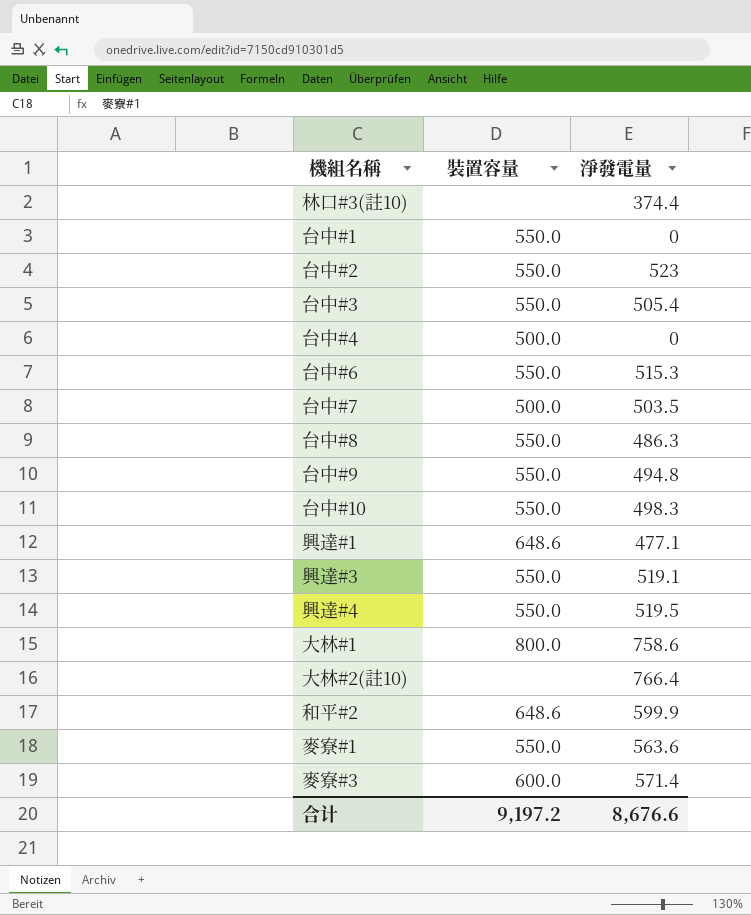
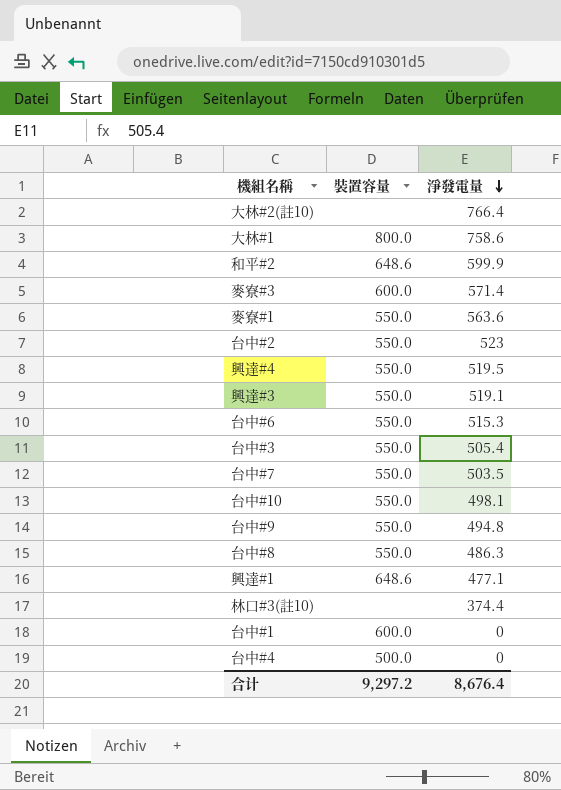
row order: none -> 淨發電量 descending
台中#7 | 裝置容量: 500.0 -> 550.0
台中#10 | 淨發電量: 498.3 -> 498.1
台中#1 | 裝置容量: 550.0 -> 600.0
合计 | 裝置容量: 9,197.2 -> 9,297.2
合计 | 淨發電量: 8,676.6 -> 8,676.4

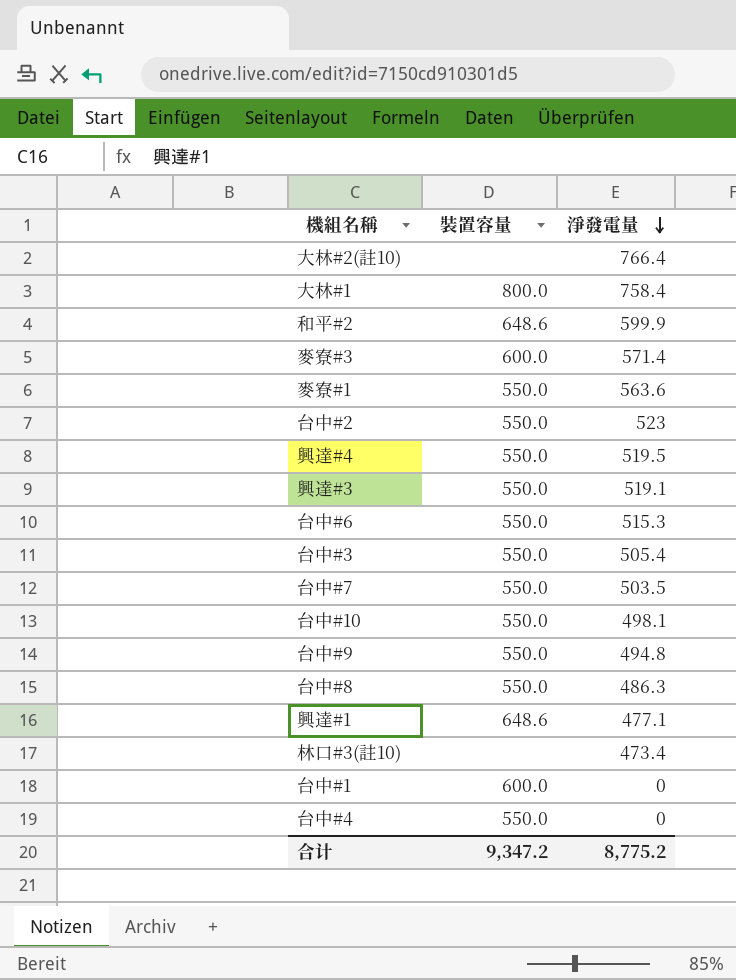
大林#1 | 淨發電量: 758.6 -> 758.4
林口#3(註10) | 淨發電量: 374.4 -> 473.4
台中#4 | 裝置容量: 500.0 -> 550.0
合计 | 裝置容量: 9,297.2 -> 9,347.2
合计 | 淨發電量: 8,676.4 -> 8,775.2

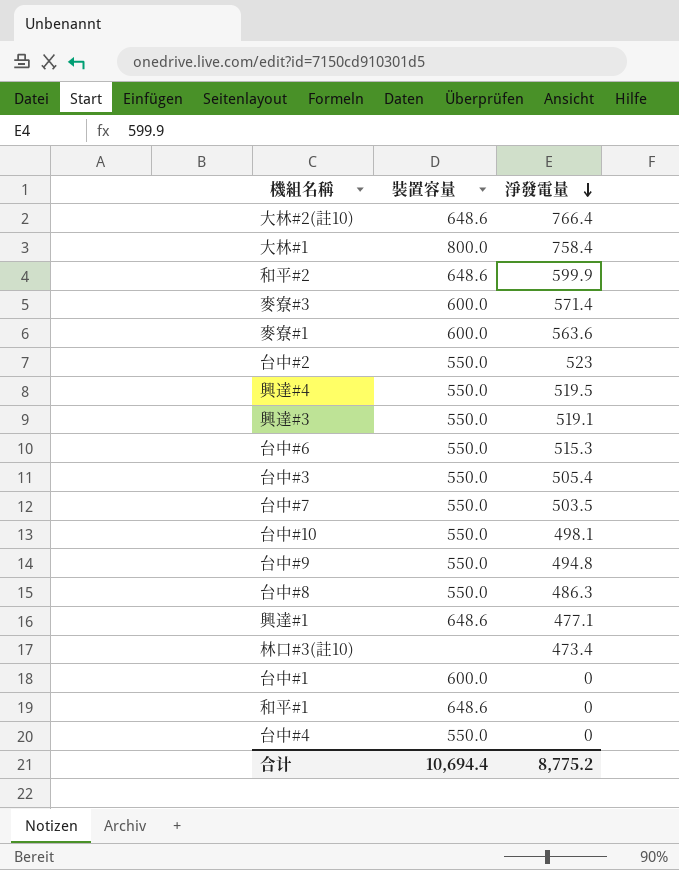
大林#2(註10) | 裝置容量: none -> 648.6
麥寮#1 | 裝置容量: 550.0 -> 600.0
row 和平#1: none -> 648.6 | 0
合计 | 裝置容量: 9,347.2 -> 10,694.4

